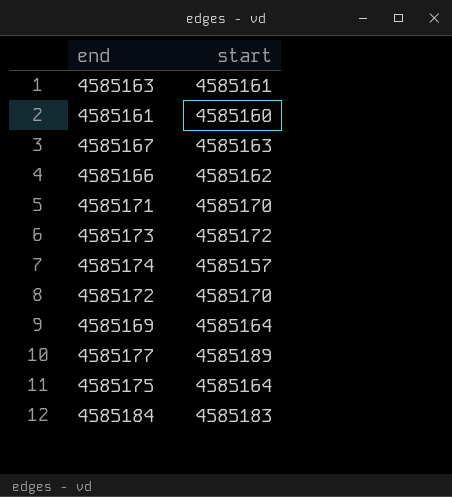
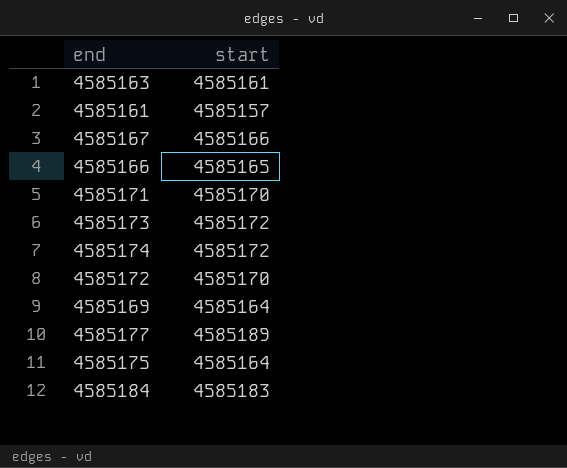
4585161 | start: 4585160 -> 4585157
4585167 | start: 4585163 -> 4585166
4585166 | start: 4585162 -> 4585165
4585174 | start: 4585157 -> 4585172

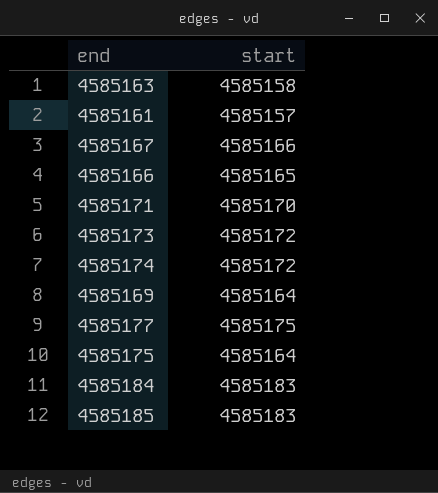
row 4585172: 4585170 -> none
4585163 | start: 4585161 -> 4585158
4585177 | start: 4585189 -> 4585175
row 4585185: none -> 4585183

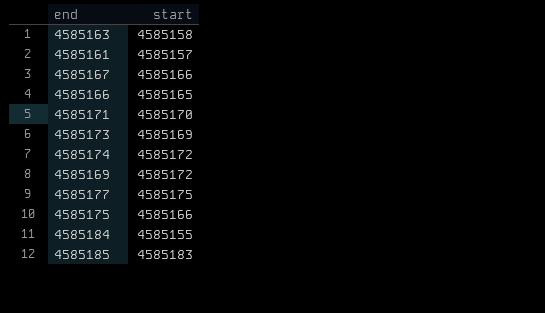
4585173 | start: 4585172 -> 4585169
4585169 | start: 4585164 -> 4585172
4585175 | start: 4585164 -> 4585166
4585184 | start: 4585183 -> 4585155

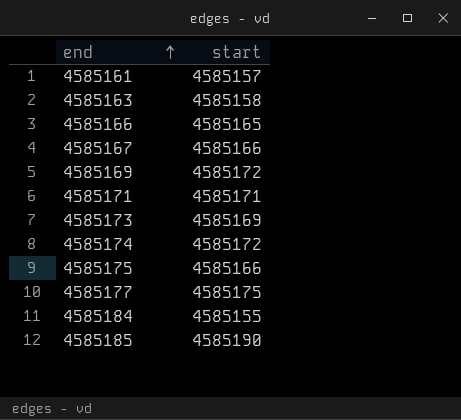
row order: none -> end ascending
4585171 | start: 4585170 -> 4585171
4585185 | start: 4585183 -> 4585190

